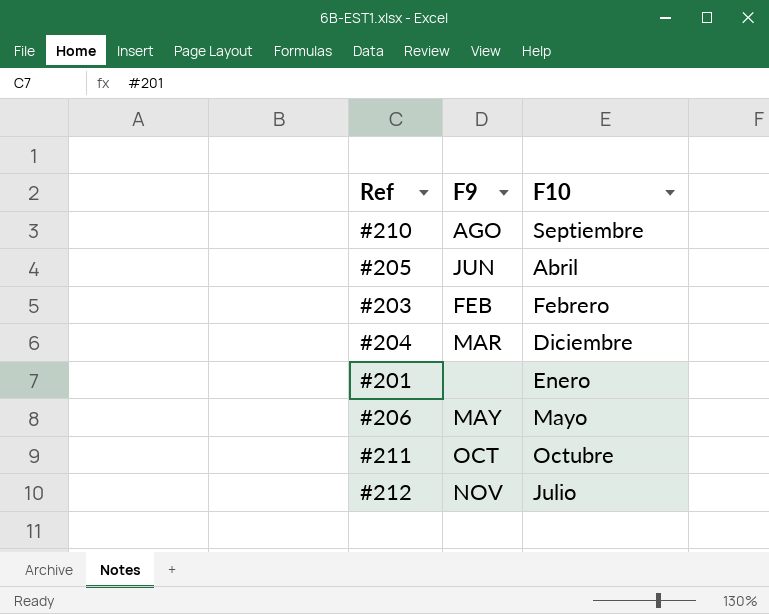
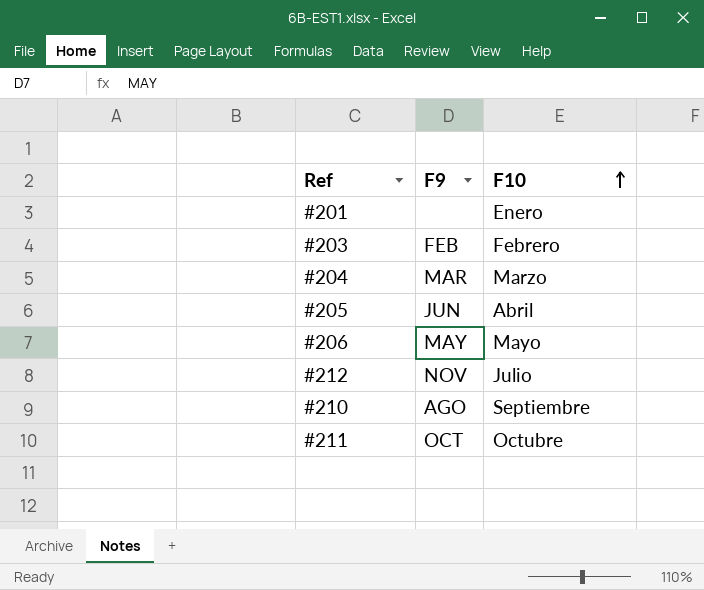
row order: none -> F10 ascending
#204 | F10: Diciembre -> Marzo

